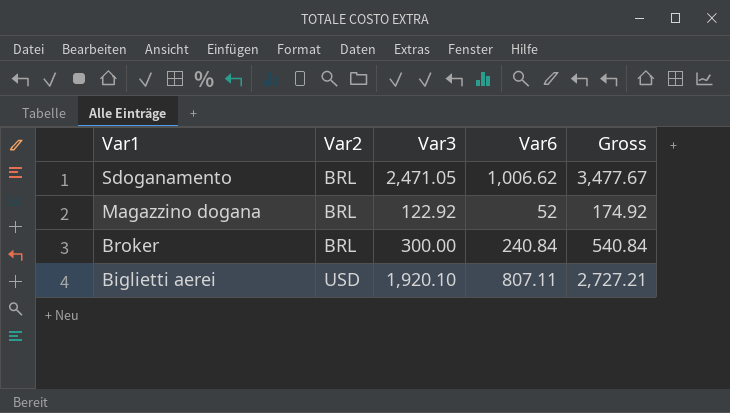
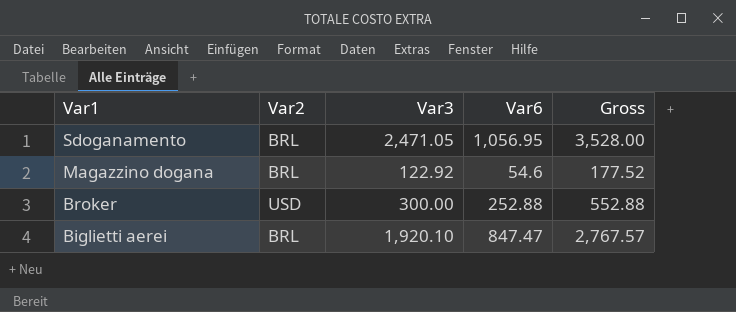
Sdoganamento | Var6: 1,006.62 -> 1,056.95
Sdoganamento | Gross: 3,477.67 -> 3,528.00
Magazzino dogana | Var6: 52 -> 54.6
Magazzino dogana | Gross: 174.92 -> 177.52
Broker | Var2: BRL -> USD
Broker | Var6: 240.84 -> 252.88
Broker | Gross: 540.84 -> 552.88
Biglietti aerei | Var2: USD -> BRL
Biglietti aerei | Var6: 807.11 -> 847.47
Biglietti aerei | Gross: 2,727.21 -> 2,767.57

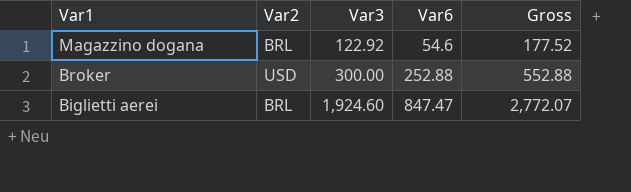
row Sdoganamento: BRL | 2,471.05 | 1,056.95 | 3,528.00 -> none
Biglietti aerei | Var3: 1,920.10 -> 1,924.60
Biglietti aerei | Gross: 2,767.57 -> 2,772.07

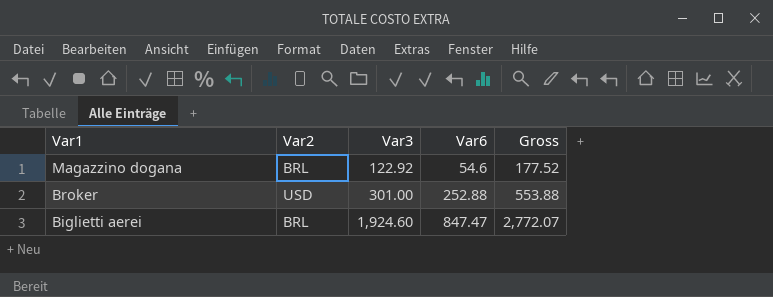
Broker | Var3: 300.00 -> 301.00
Broker | Gross: 552.88 -> 553.88

